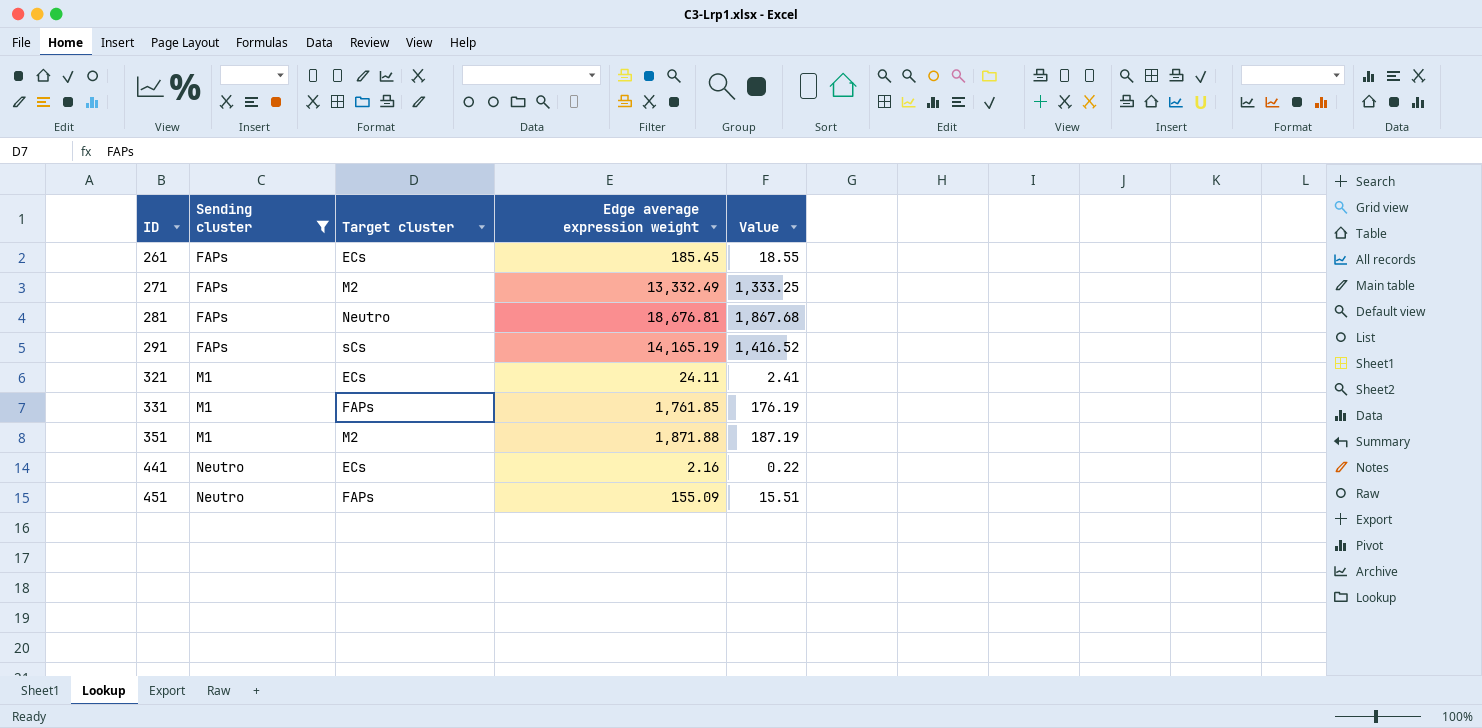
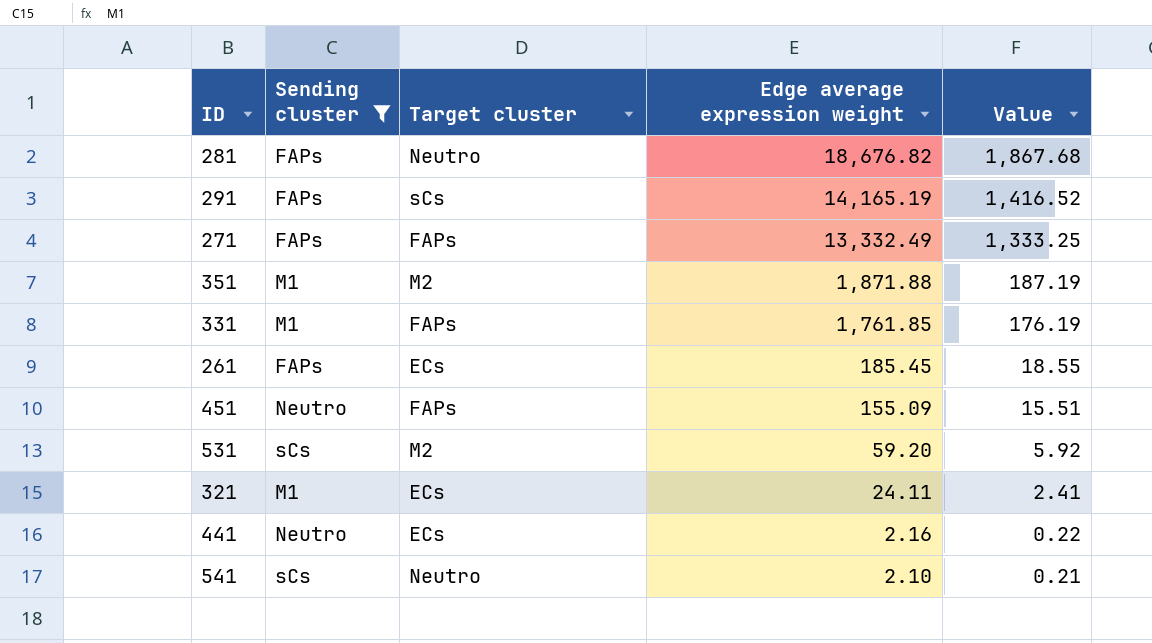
row order: ID ascending -> Edge average expression weight descending
281 | Edge average expression weight: 18,676.81 -> 18,676.82
271 | Target cluster: M2 -> FAPs
row 531: none -> sCs | M2 | 59.20 | 5.92
row 541: none -> sCs | Neutro | 2.10 | 0.21

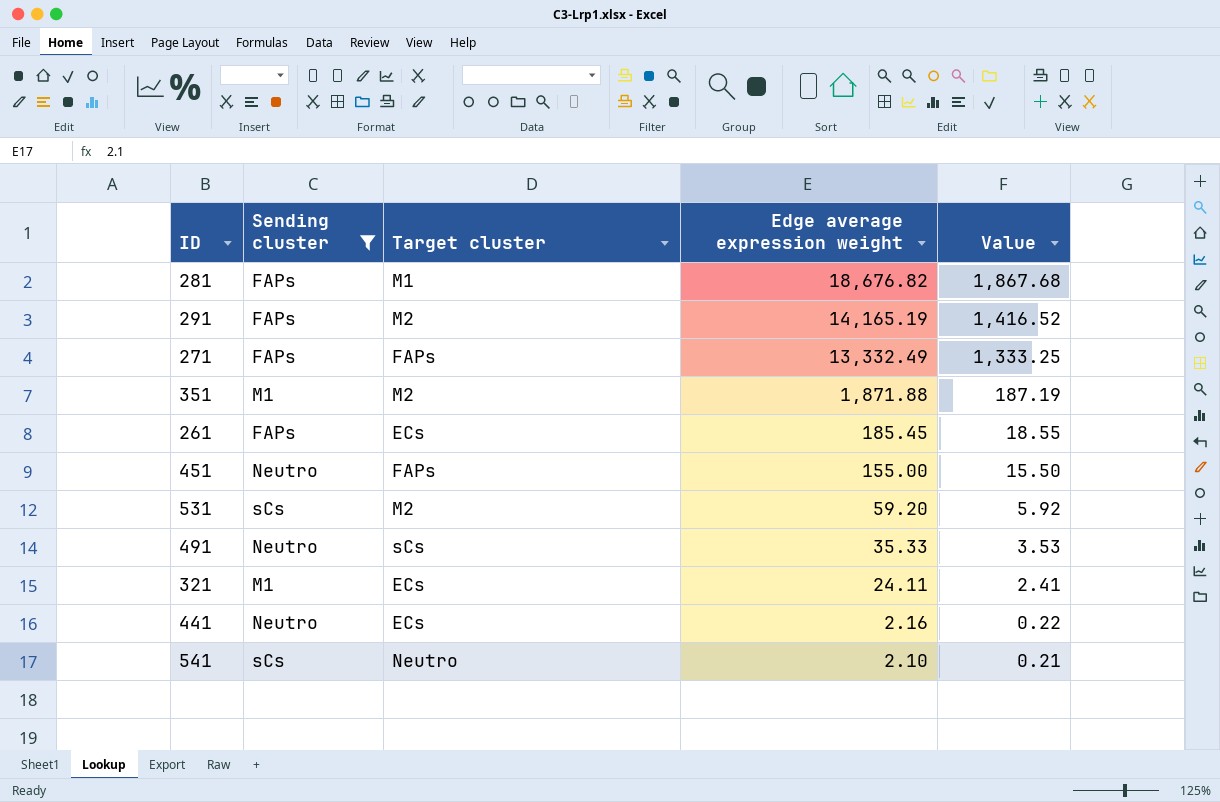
row 331: M1 | FAPs | 1,761.85 | 176.19 -> none
281 | Target cluster: Neutro -> M1
291 | Target cluster: sCs -> M2
451 | Edge average expression weight: 155.09 -> 155.00
451 | Value: 15.51 -> 15.50
row 491: none -> Neutro | sCs | 35.33 | 3.53

